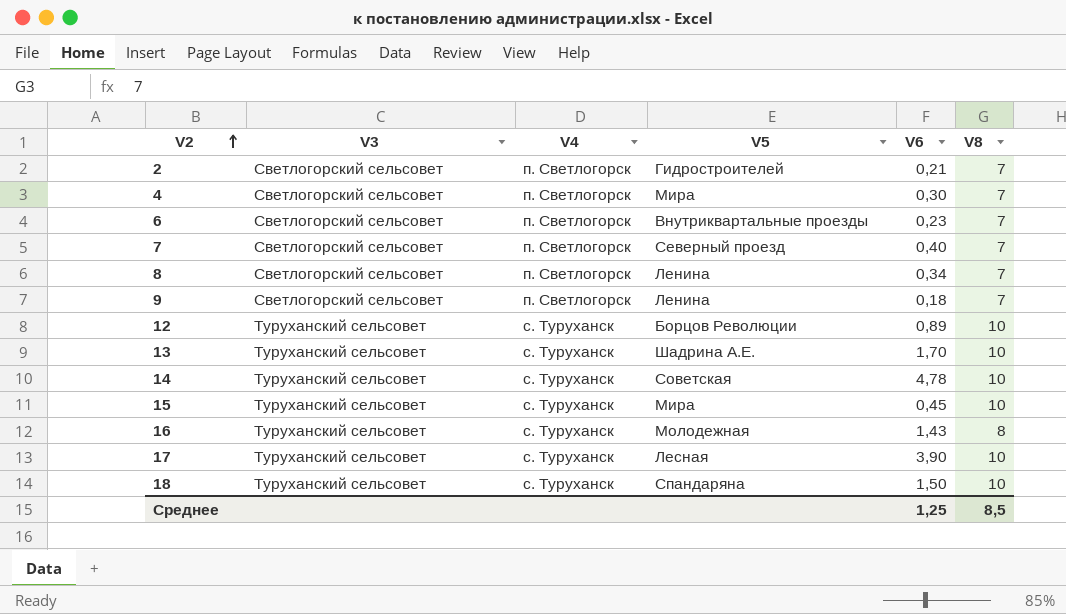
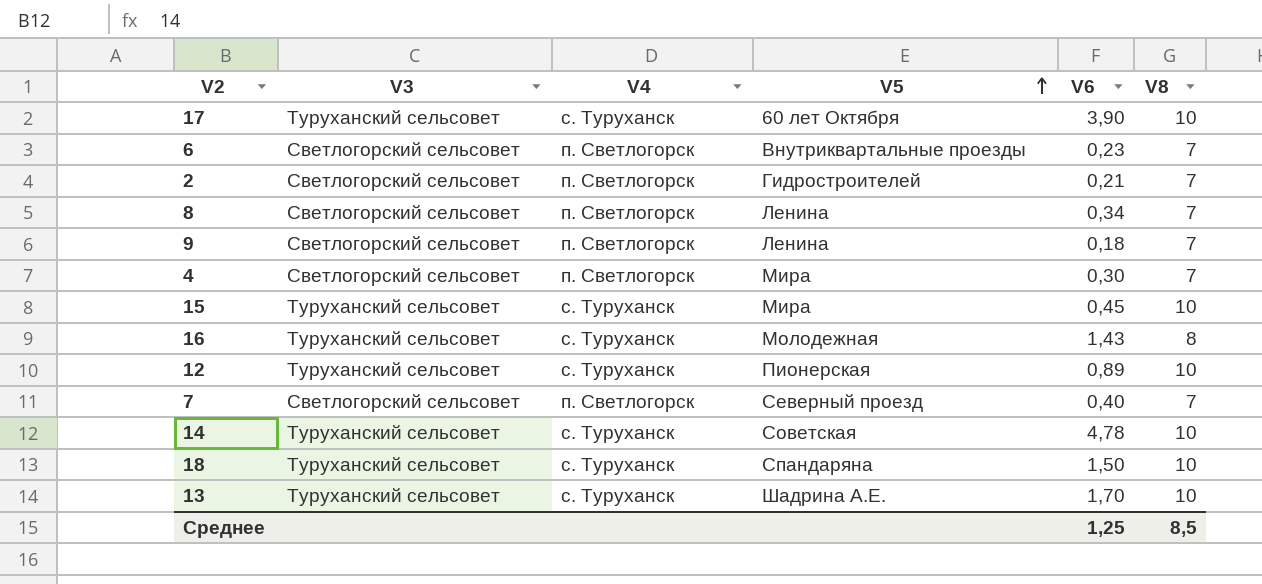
row order: V2 ascending -> V5 ascending
17 | V5: Лесная -> 60 лет Октября
12 | V5: Борцов Революции -> Пионерская

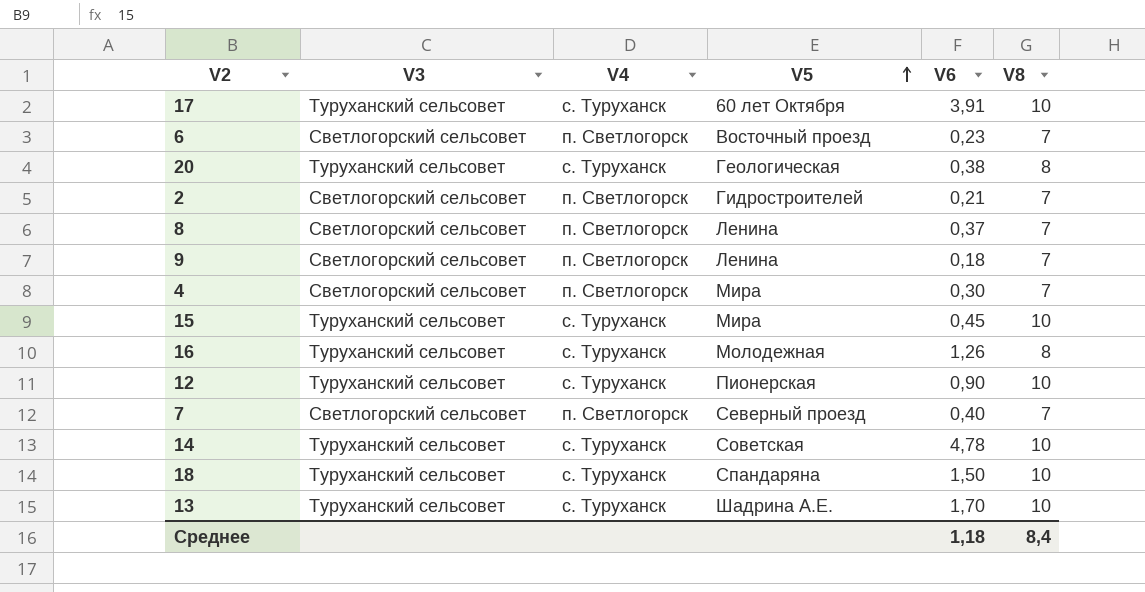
17 | V6: 3,90 -> 3,91
6 | V5: Внутриквартальные проезды -> Восточный проезд
row 20: none -> Туруханский сельсовет | с. Туруханск | Геологическая | 0,38 | 8
8 | V6: 0,34 -> 0,37
16 | V6: 1,43 -> 1,26
12 | V6: 0,89 -> 0,90
Среднее | V6: 1,25 -> 1,18
Среднее | V8: 8,5 -> 8,4

